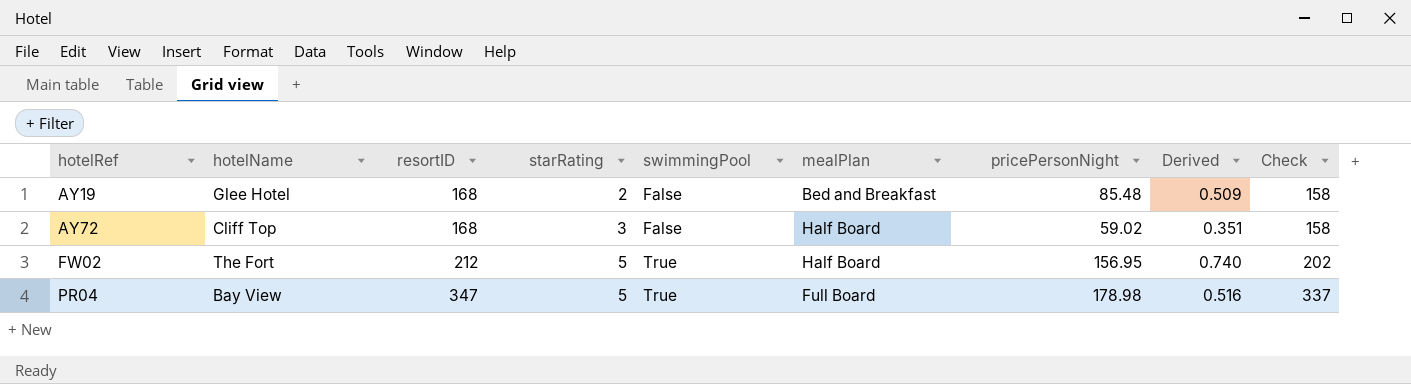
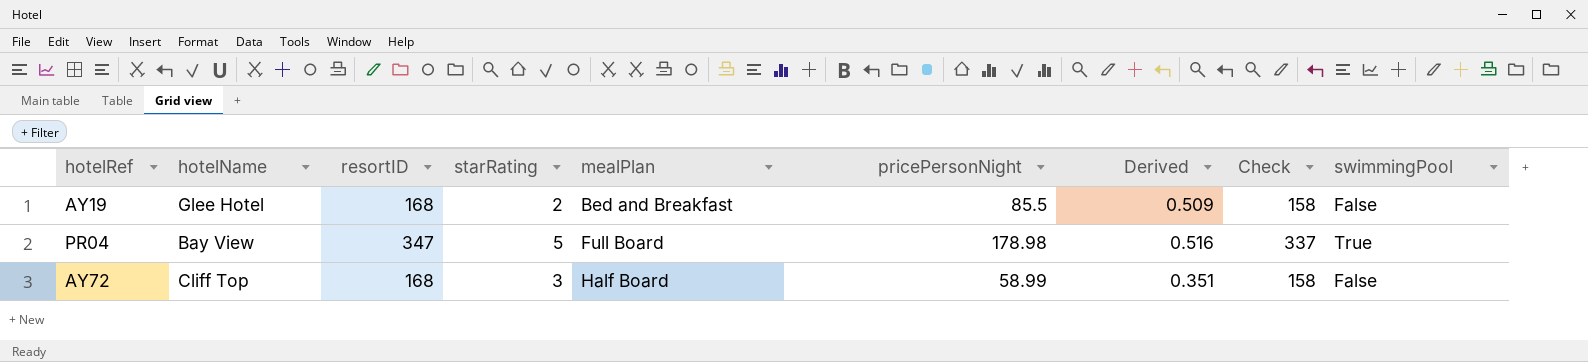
row order: hotelRef ascending -> mealPlan ascending
column swimmingPool | position: 5 -> 9
row FW02: The Fort | 212 | 5 | True | Half Board | 156.95 | 0.740 | 202 -> none
AY19 | pricePersonNight: 85.48 -> 85.5
AY72 | pricePersonNight: 59.02 -> 58.99

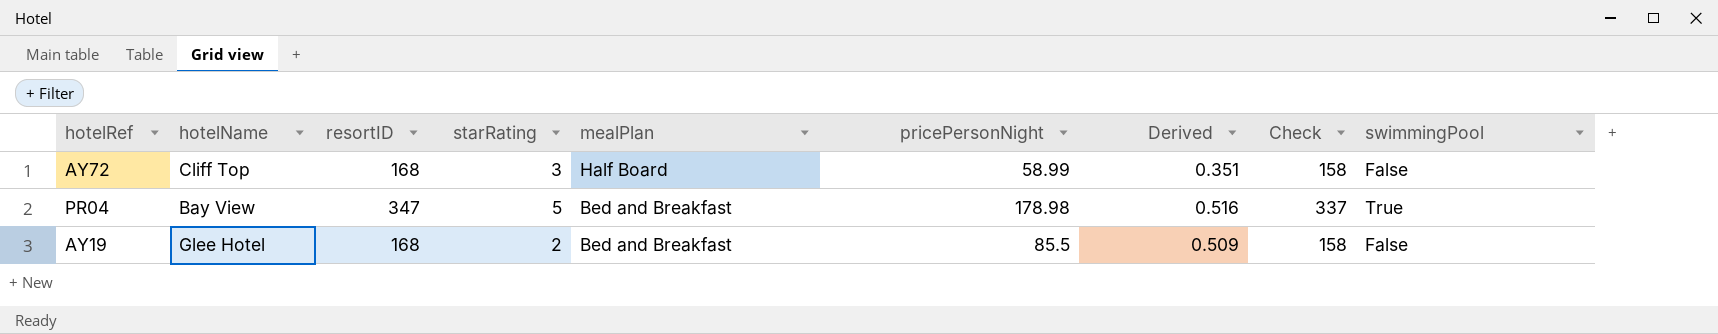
row order: mealPlan ascending -> mealPlan descending
PR04 | mealPlan: Full Board -> Bed and Breakfast

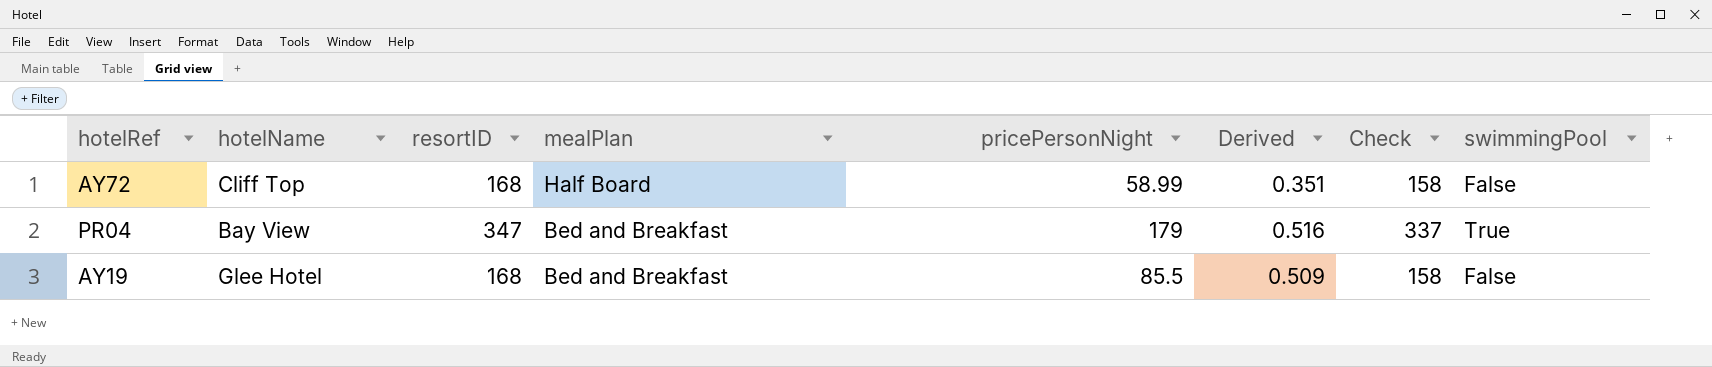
column starRating | position: 4 -> none
PR04 | pricePersonNight: 178.98 -> 179

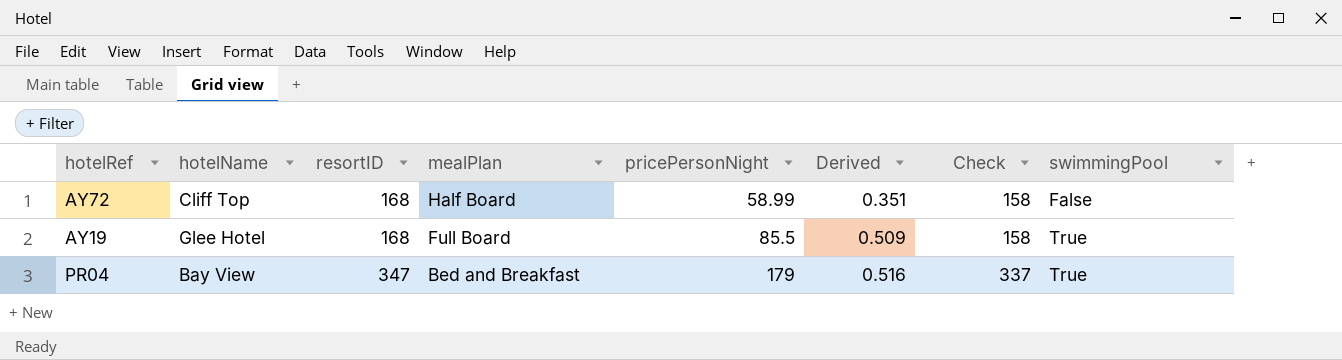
row order: mealPlan descending -> resortID ascending
AY19 | mealPlan: Bed and Breakfast -> Full Board
AY19 | swimmingPool: False -> True

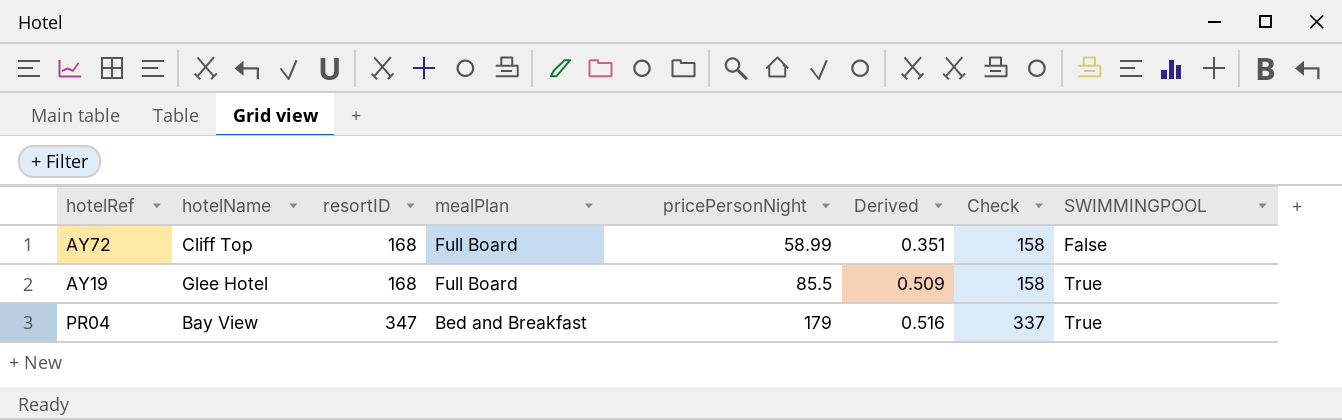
column name: swimmingPool -> SWIMMINGPOOL
AY72 | mealPlan: Half Board -> Full Board

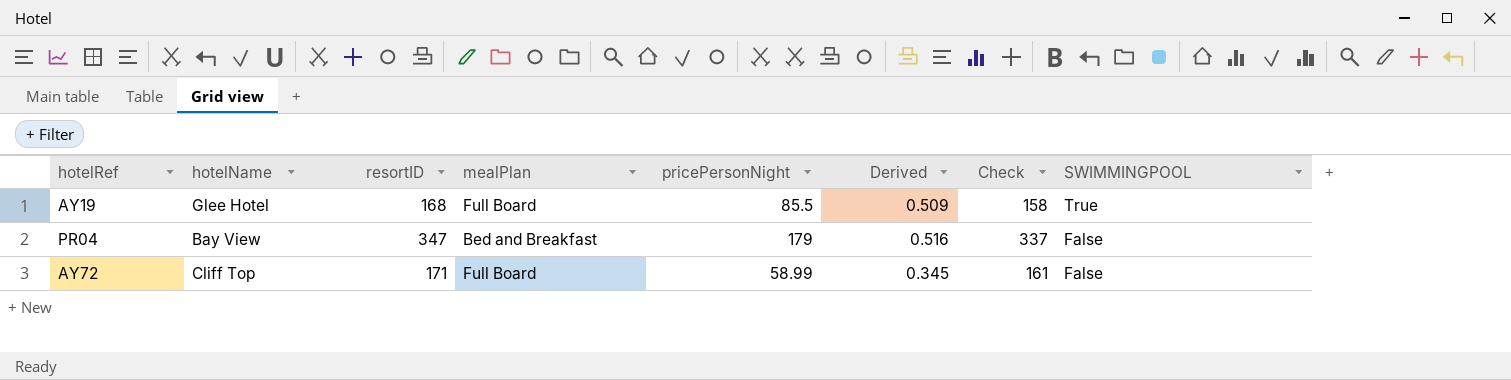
row order: resortID ascending -> SWIMMINGPOOL descending
PR04 | SWIMMINGPOOL: True -> False
AY72 | resortID: 168 -> 171
AY72 | Derived: 0.351 -> 0.345
AY72 | Check: 158 -> 161

